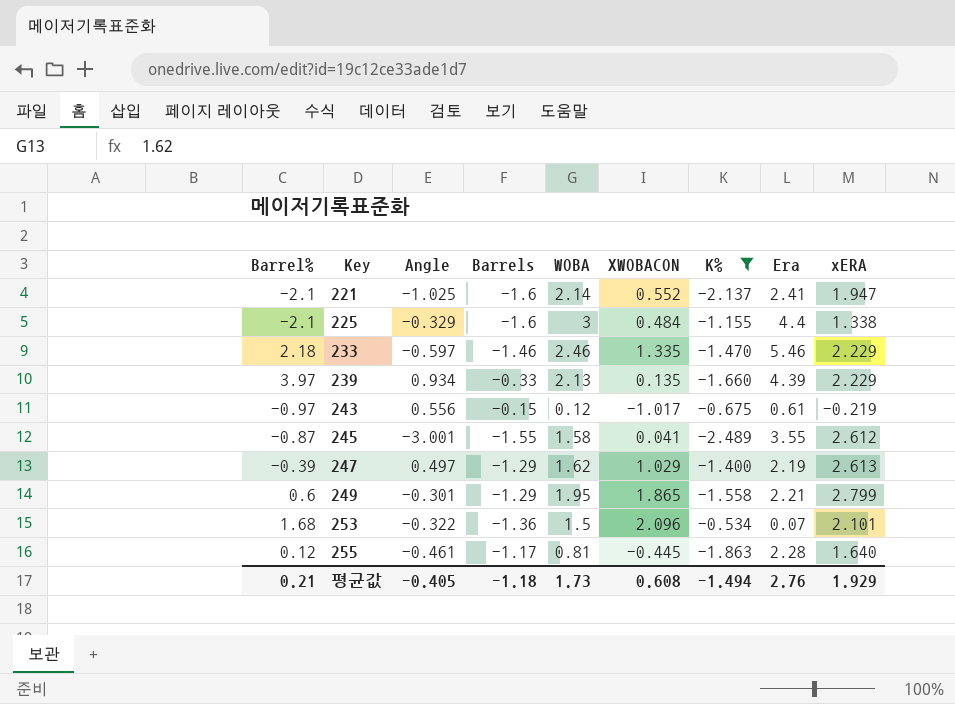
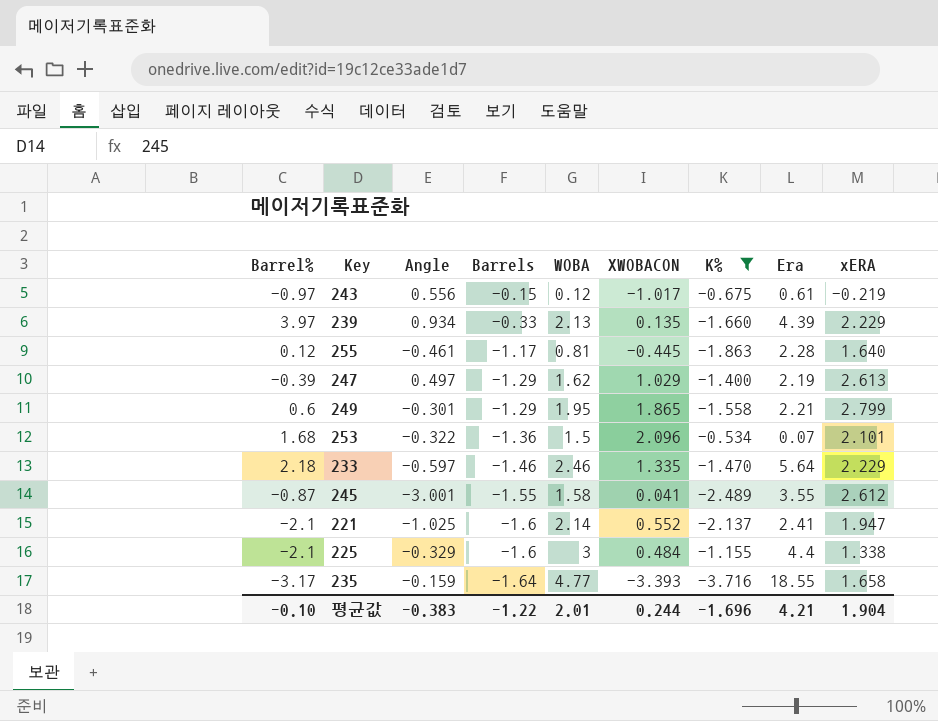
row order: Key ascending -> Barrels descending
233 | Era: 5.46 -> 5.64
row 235: none -> -3.17 | -0.159 | -1.64 | 4.77 | -3.393 | -3.716 | 18.55 | 1.658
평균값 | Barrel%: 0.21 -> -0.10
평균값 | Angle: -0.405 -> -0.383
평균값 | Barrels: -1.18 -> -1.22
평균값 | WOBA: 1.73 -> 2.01
평균값 | XWOBACON: 0.608 -> 0.244
평균값 | K%: -1.494 -> -1.696
평균값 | Era: 2.76 -> 4.21
평균값 | xERA: 1.929 -> 1.904

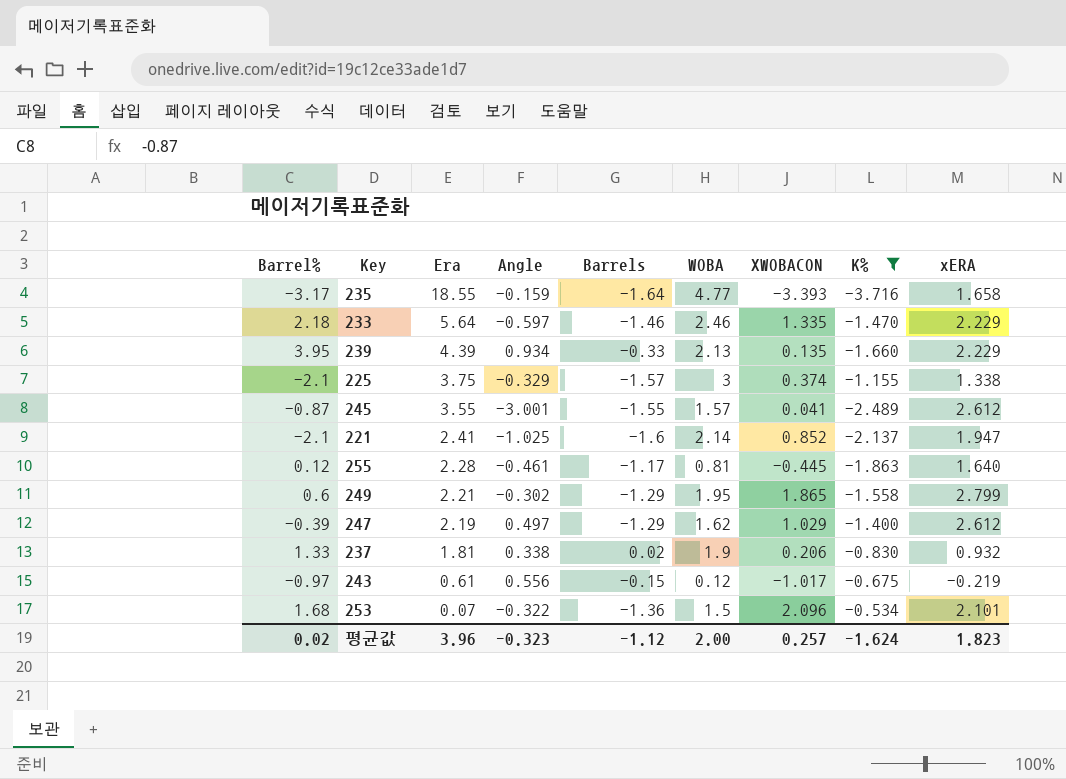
row order: Barrels descending -> Era descending
column Era | position: 8 -> 3
239 | Barrel%: 3.97 -> 3.95
225 | Era: 4.4 -> 3.75
225 | Barrels: -1.6 -> -1.57
225 | XWOBACON: 0.484 -> 0.374
245 | WOBA: 1.58 -> 1.57
221 | XWOBACON: 0.552 -> 0.852
249 | Angle: -0.301 -> -0.302
247 | xERA: 2.613 -> 2.612
row 237: none -> 1.33 | 1.81 | 0.338 | 0.02 | 1.9 | 0.206 | -0.830 | 0.932
평균값 | Barrel%: -0.10 -> 0.02
평균값 | Era: 4.21 -> 3.96
평균값 | Angle: -0.383 -> -0.323
평균값 | Barrels: -1.22 -> -1.12
평균값 | WOBA: 2.01 -> 2.00
평균값 | XWOBACON: 0.244 -> 0.257
평균값 | K%: -1.696 -> -1.624
평균값 | xERA: 1.904 -> 1.823

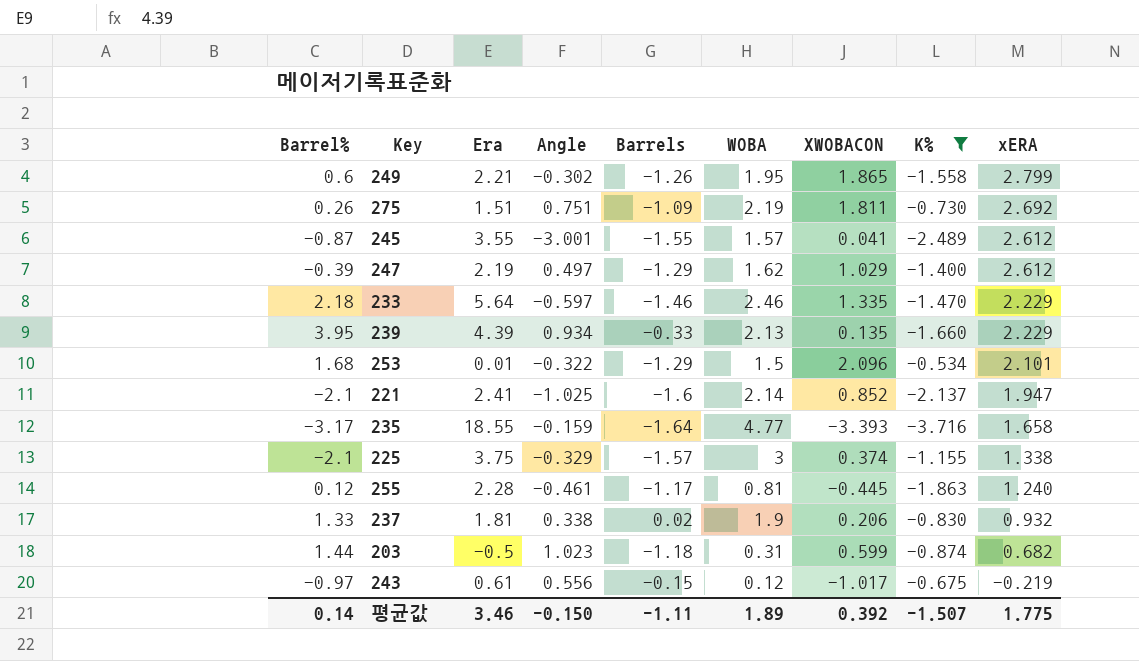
row order: Era descending -> xERA descending
249 | Barrels: -1.29 -> -1.26
row 275: none -> 0.26 | 1.51 | 0.751 | -1.09 | 2.19 | 1.811 | -0.730 | 2.692
253 | Era: 0.07 -> 0.01
253 | Barrels: -1.36 -> -1.29
255 | xERA: 1.640 -> 1.240
row 203: none -> 1.44 | -0.5 | 1.023 | -1.18 | 0.31 | 0.599 | -0.874 | 0.682
평균값 | Barrel%: 0.02 -> 0.14
평균값 | Era: 3.96 -> 3.46
평균값 | Angle: -0.323 -> -0.150
평균값 | Barrels: -1.12 -> -1.11
평균값 | WOBA: 2.00 -> 1.89
평균값 | XWOBACON: 0.257 -> 0.392
평균값 | K%: -1.624 -> -1.507
평균값 | xERA: 1.823 -> 1.775

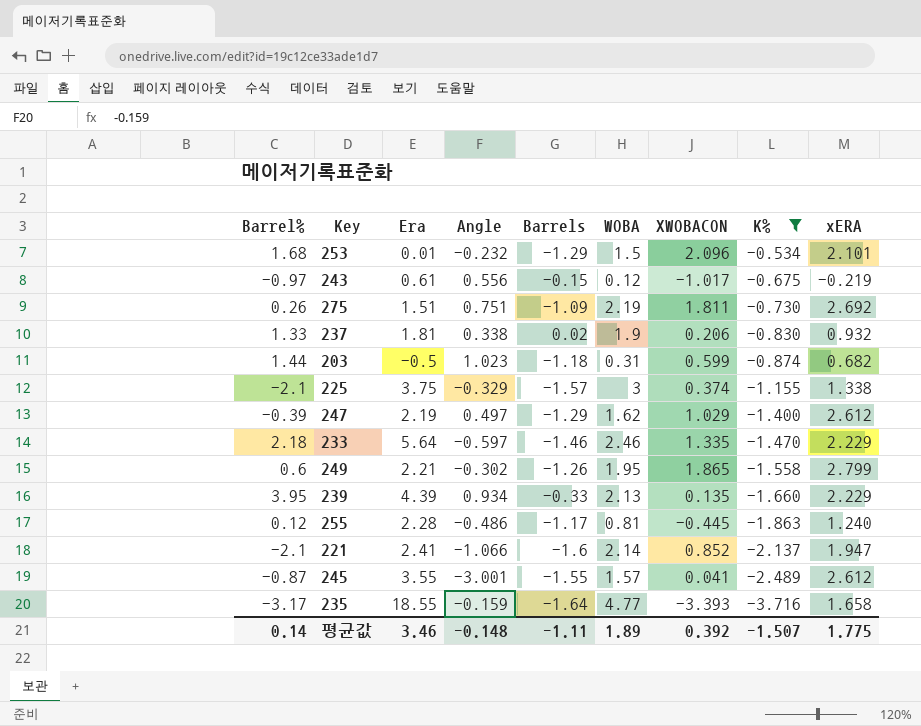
row order: xERA descending -> K% descending
253 | Angle: -0.322 -> -0.232
255 | Angle: -0.461 -> -0.486
221 | Angle: -1.025 -> -1.066
평균값 | Angle: -0.150 -> -0.148

